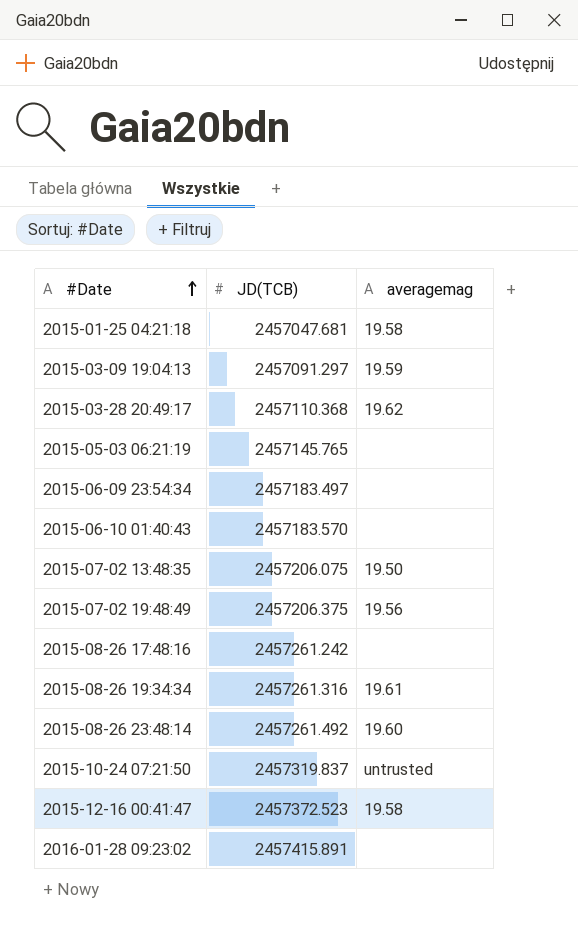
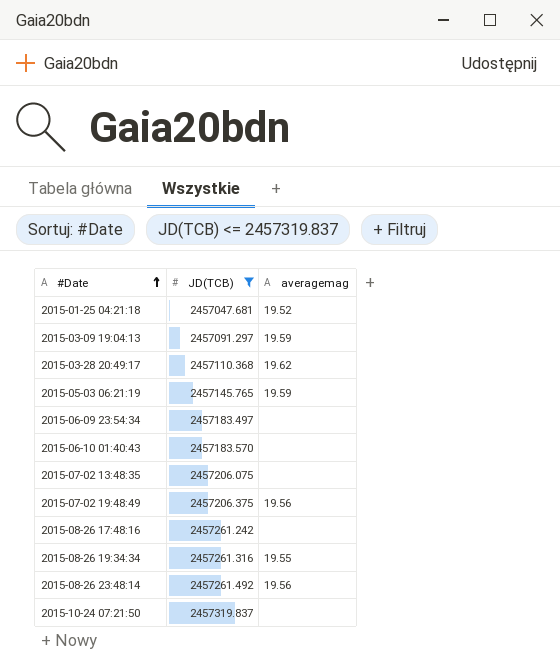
filter: none -> JD(TCB) <= 2457319.837
2015-01-25 04:21:18 | averagemag: 19.58 -> 19.52
2015-05-03 06:21:19 | averagemag: none -> 19.59
2015-07-02 13:48:35 | averagemag: 19.50 -> none
2015-08-26 19:34:34 | averagemag: 19.61 -> 19.55
2015-08-26 23:48:14 | averagemag: 19.60 -> 19.56
2015-10-24 07:21:50 | averagemag: untrusted -> none

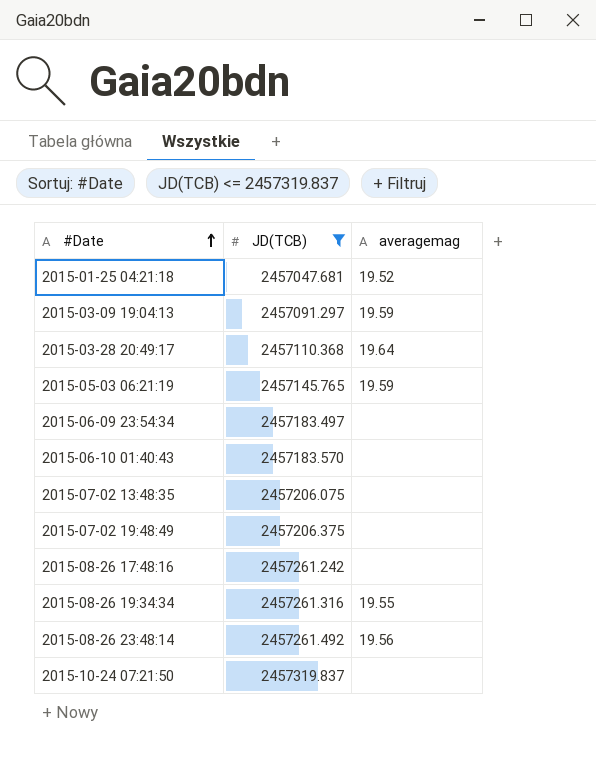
2015-03-28 20:49:17 | averagemag: 19.62 -> 19.64
2015-07-02 19:48:49 | averagemag: 19.56 -> none

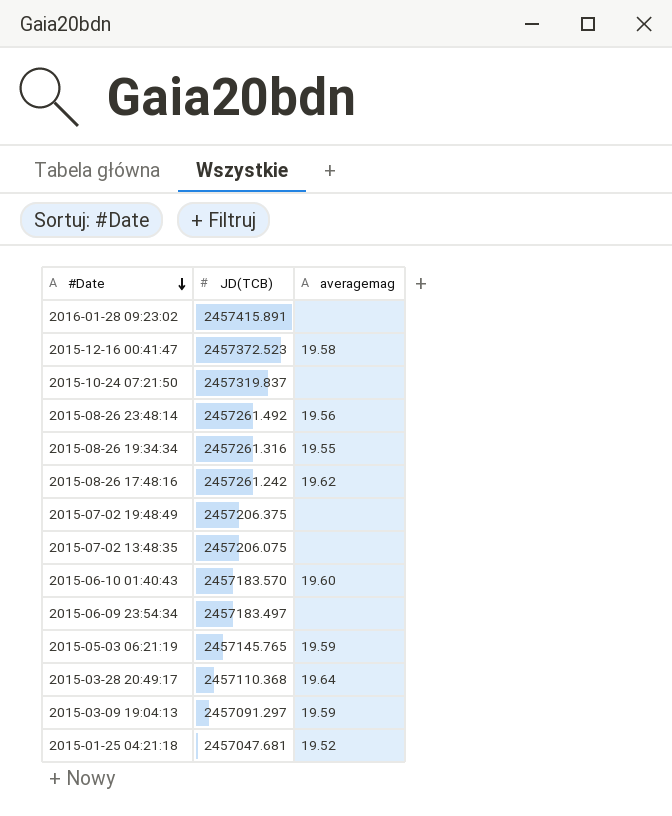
filter: JD(TCB) <= 2457319.837 -> none
row order: #Date ascending -> #Date descending
2015-08-26 17:48:16 | averagemag: none -> 19.62
2015-06-10 01:40:43 | averagemag: none -> 19.60

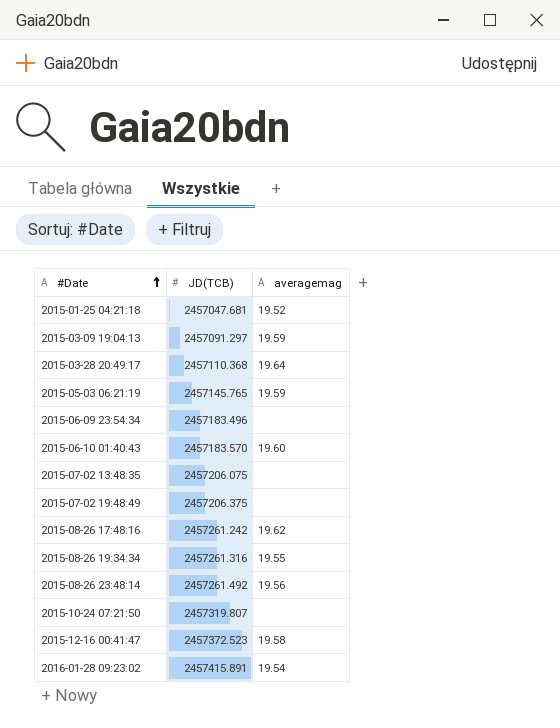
row order: #Date descending -> #Date ascending
2015-06-09 23:54:34 | JD(TCB): 2457183.497 -> 2457183.496
2015-10-24 07:21:50 | JD(TCB): 2457319.837 -> 2457319.807
2016-01-28 09:23:02 | averagemag: none -> 19.54

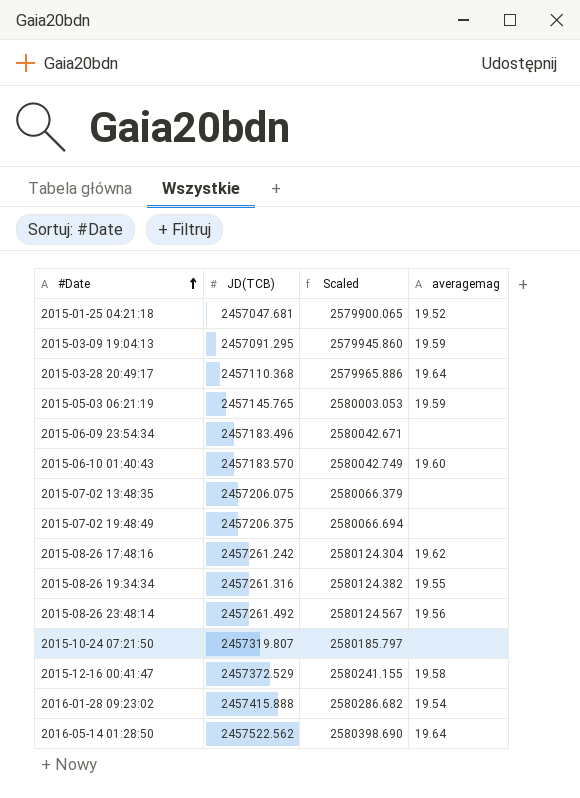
column Scaled | formula: none -> [JD(TCB)] * 1.05
2015-03-09 19:04:13 | JD(TCB): 2457091.297 -> 2457091.295
2015-12-16 00:41:47 | JD(TCB): 2457372.523 -> 2457372.529
2016-01-28 09:23:02 | JD(TCB): 2457415.891 -> 2457415.888
row 2016-05-14 01:28:50: none -> 2457522.562 | 2580398.690 | 19.64

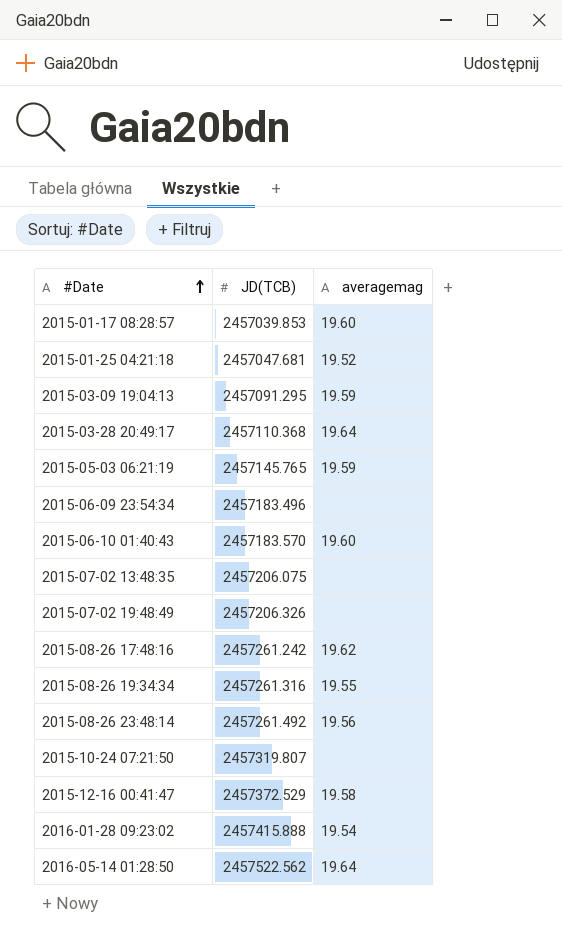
column Scaled | formula: [JD(TCB)] * 1.05 -> none
row 2015-01-17 08:28:57: none -> 2457039.853 | 19.60
2015-07-02 19:48:49 | JD(TCB): 2457206.375 -> 2457206.326

